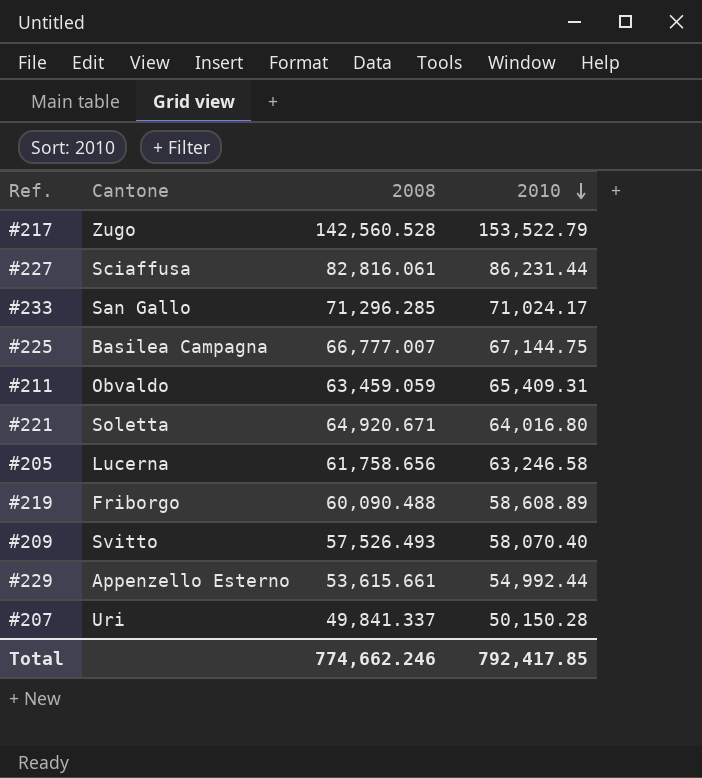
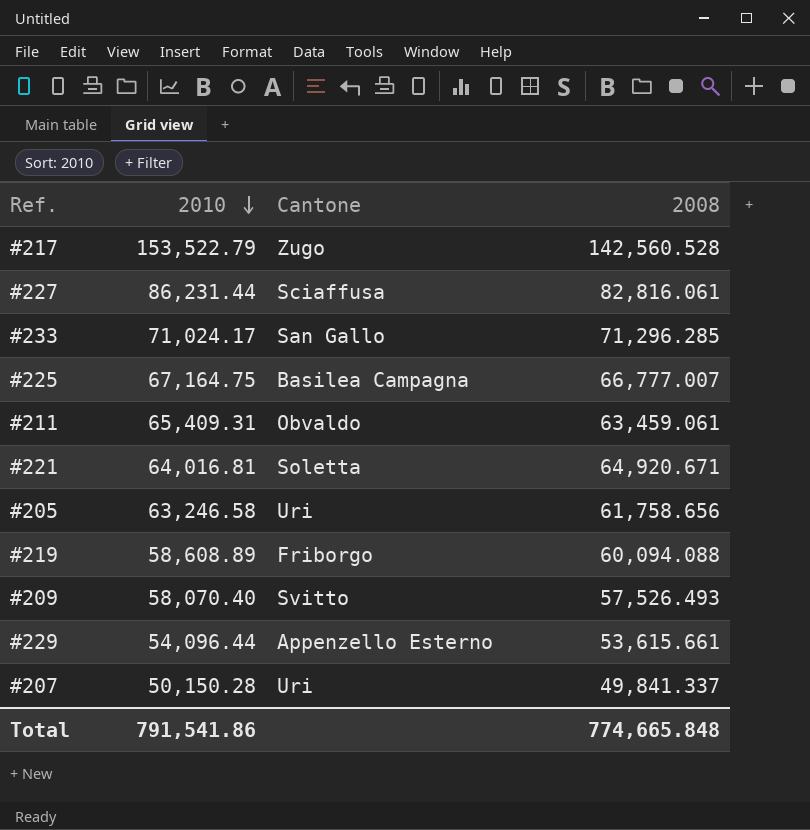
column 2010 | position: 4 -> 2
#225 | 2010: 67,144.75 -> 67,164.75
#211 | 2008: 63,459.059 -> 63,459.061
#221 | 2010: 64,016.80 -> 64,016.81
#205 | Cantone: Lucerna -> Uri
#219 | 2008: 60,090.488 -> 60,094.088
#229 | 2010: 54,992.44 -> 54,096.44
Total | 2010: 792,417.85 -> 791,541.86
Total | 2008: 774,662.246 -> 774,665.848

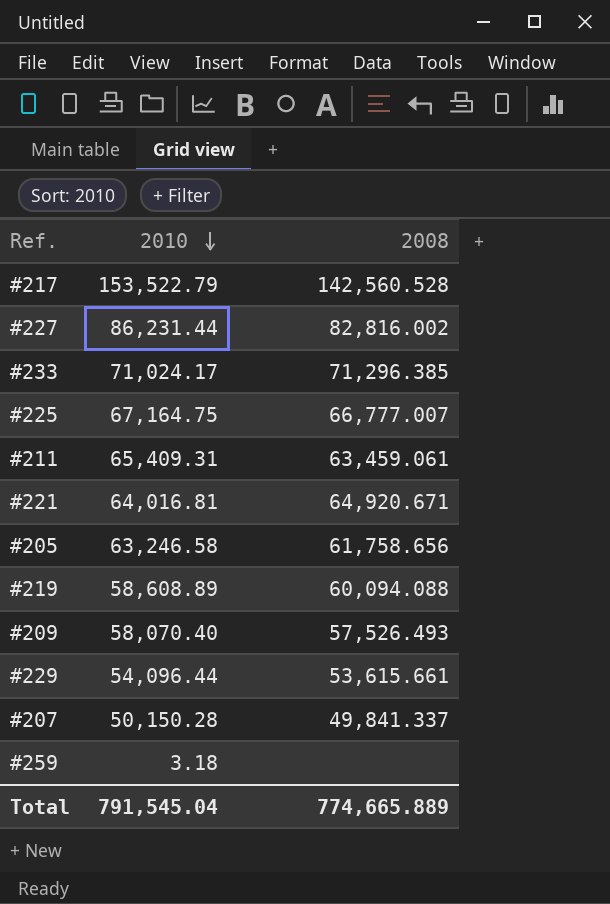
column Cantone | position: 3 -> none
#227 | 2008: 82,816.061 -> 82,816.002
#233 | 2008: 71,296.285 -> 71,296.385
row #259: none -> 3.18 | none
Total | 2010: 791,541.86 -> 791,545.04
Total | 2008: 774,665.848 -> 774,665.889

